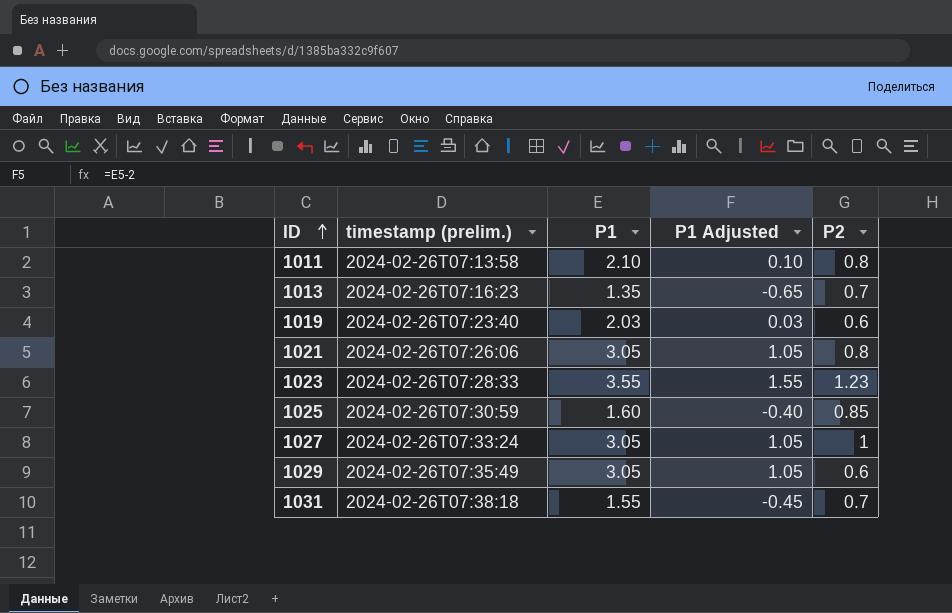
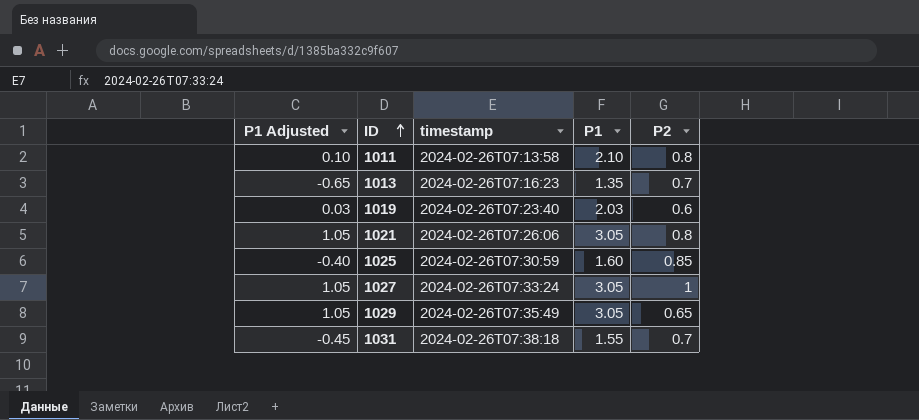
column P1 Adjusted | position: 4 -> 1
column name: timestamp (prelim.) -> timestamp
row 1023: 2024-02-26T07:28:33 | 3.55 | 1.55 | 1.23 -> none
1029 | P2: 0.6 -> 0.65

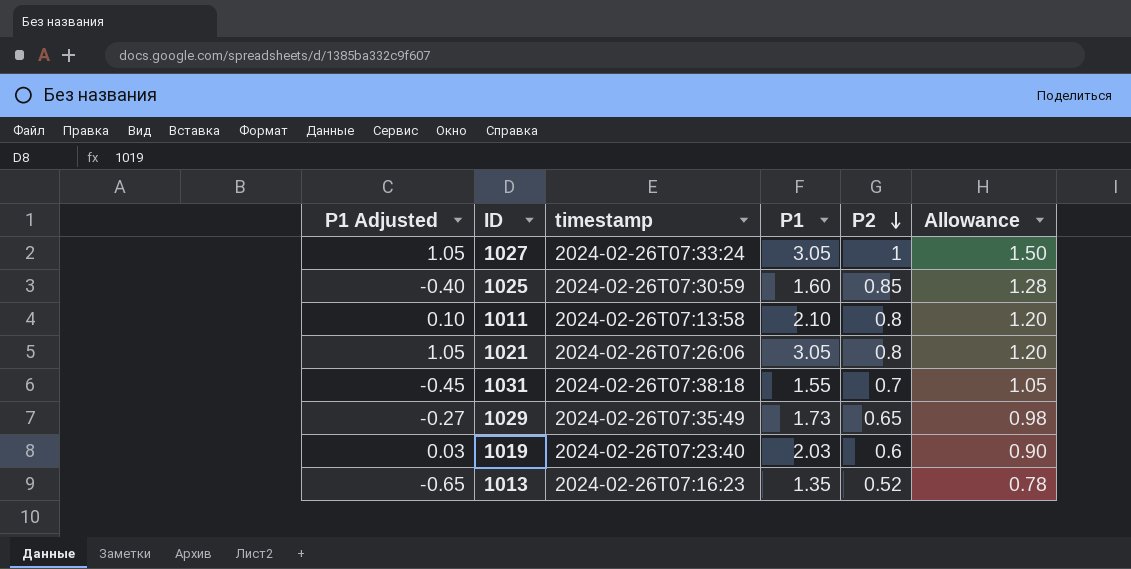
row order: ID ascending -> P2 descending
column Allowance | formula: none -> [P2] * 1.5
1029 | P1 Adjusted: 1.05 -> -0.27
1029 | P1: 3.05 -> 1.73
1013 | P2: 0.7 -> 0.52

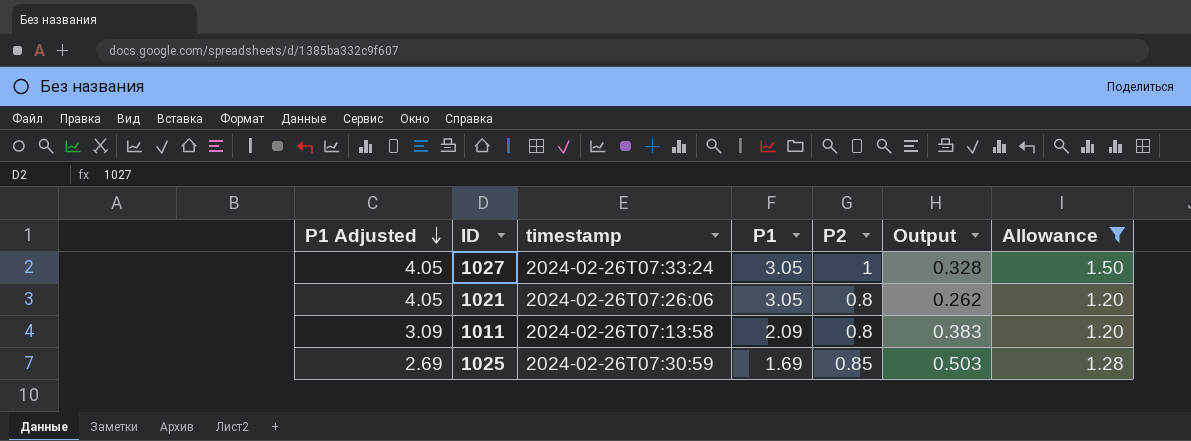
filter: none -> Allowance >= 1.20
row order: P2 descending -> P1 Adjusted descending
column P1 Adjusted | formula: [P1] - 2 -> [P1] + 1
column Output | formula: none -> [P2] / [P1]
1011 | P1: 2.10 -> 2.09
1025 | P1: 1.60 -> 1.69

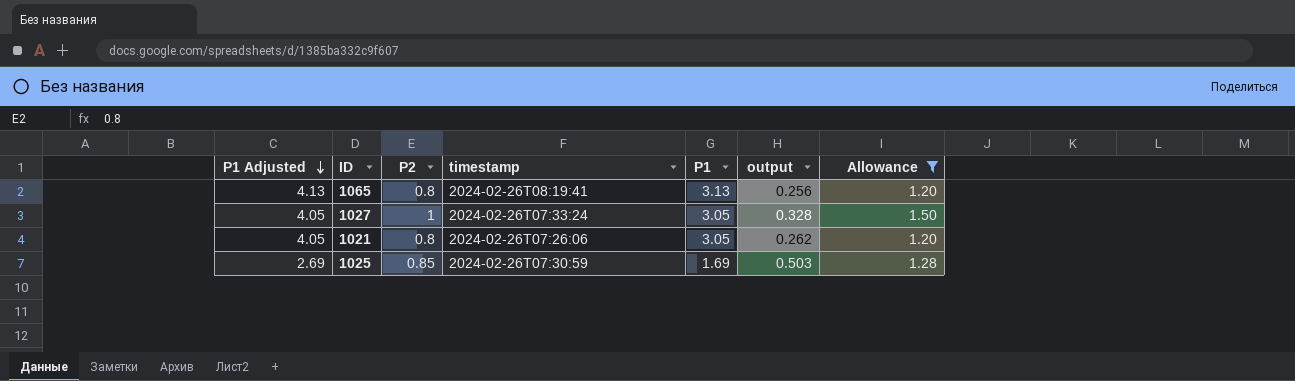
column P2 | position: 5 -> 3
column name: Output -> output
row 1011: 3.09 | 2024-02-26T07:13:58 | 2.09 | 0.8 | 0.383 | 1.20 -> none
row 1065: none -> 4.13 | 0.8 | 2024-02-26T08:19:41 | 3.13 | 0.256 | 1.20

